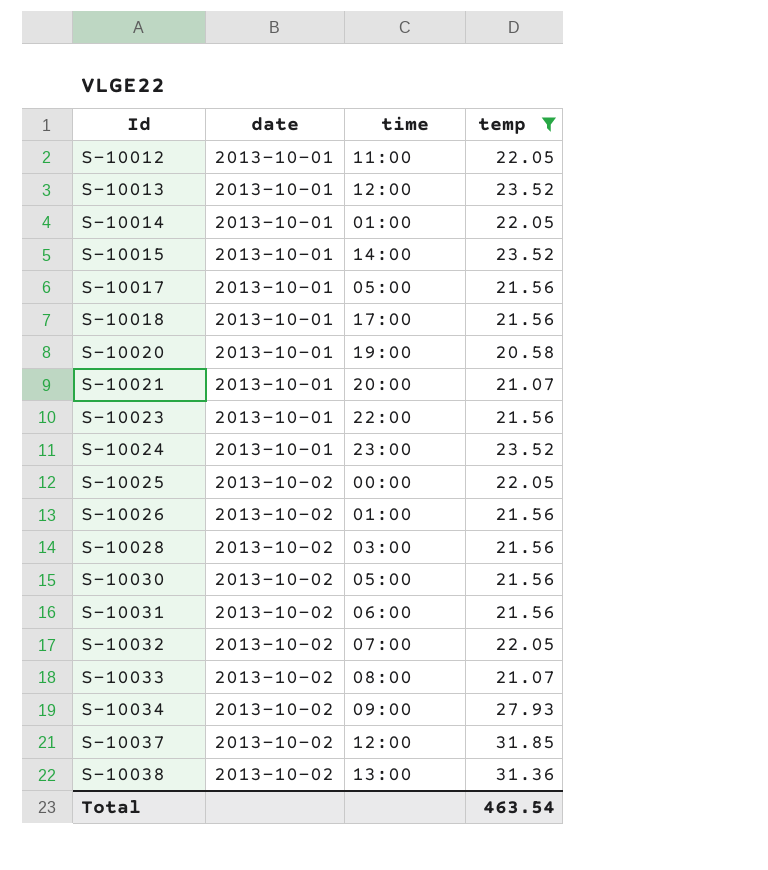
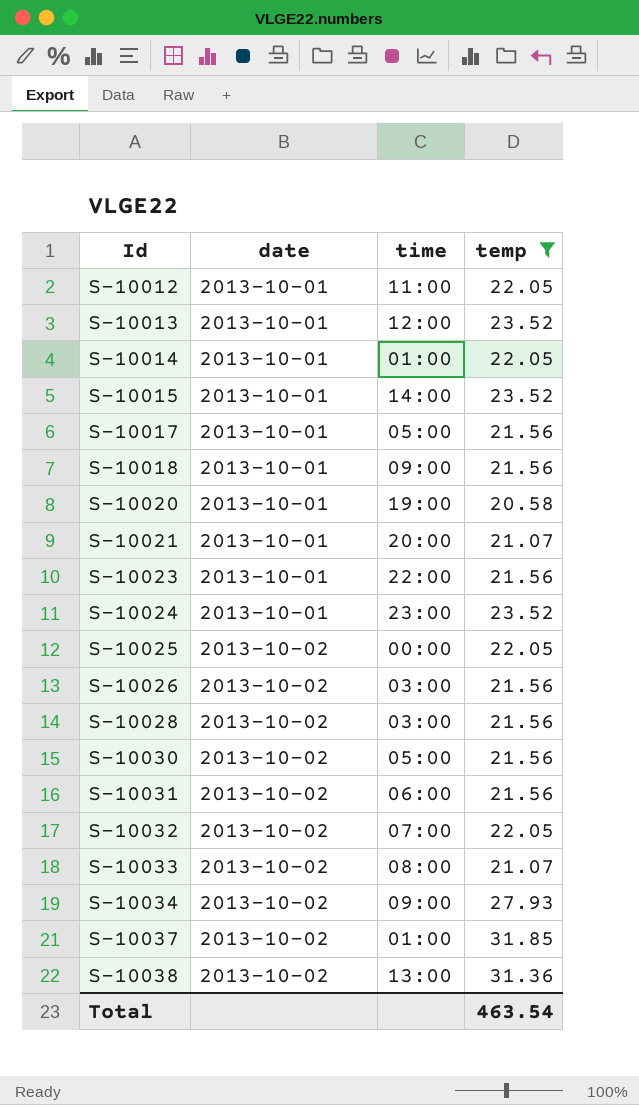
S-10018 | time: 17:00 -> 09:00
S-10026 | time: 01:00 -> 03:00
S-10037 | time: 12:00 -> 01:00

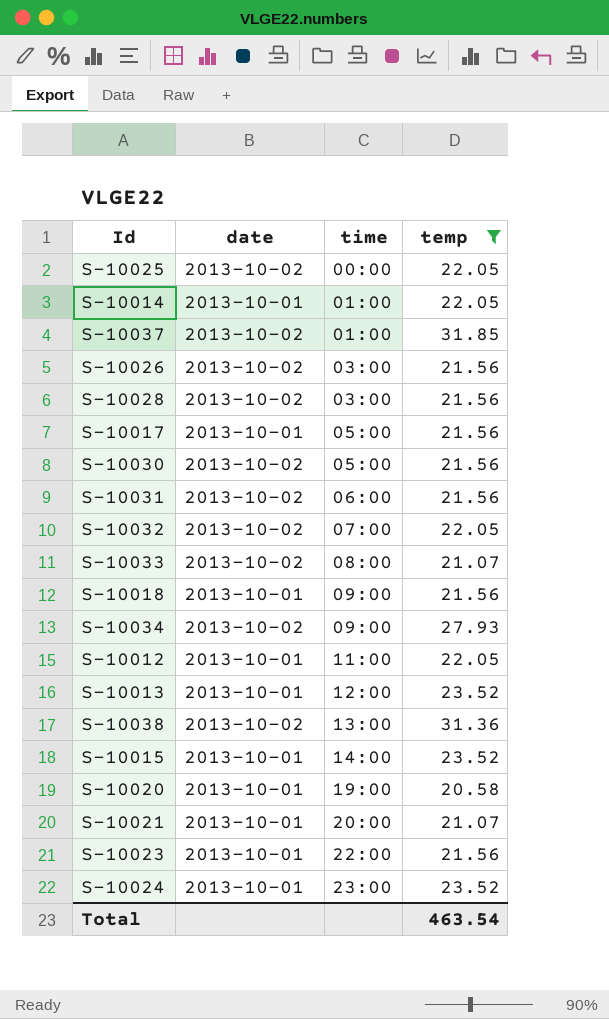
row order: Id ascending -> time ascending

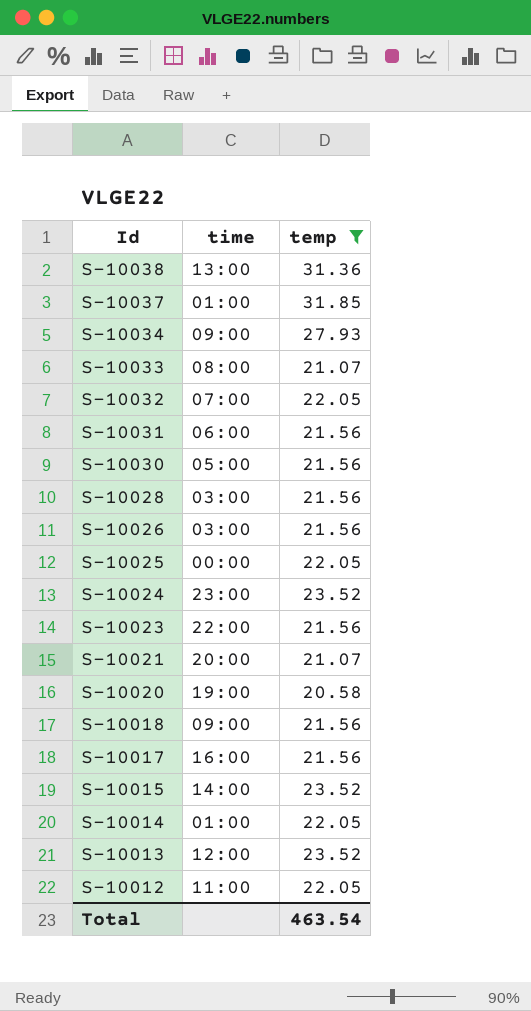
row order: time ascending -> Id descending
column date | position: 2 -> none
S-10017 | time: 05:00 -> 16:00

